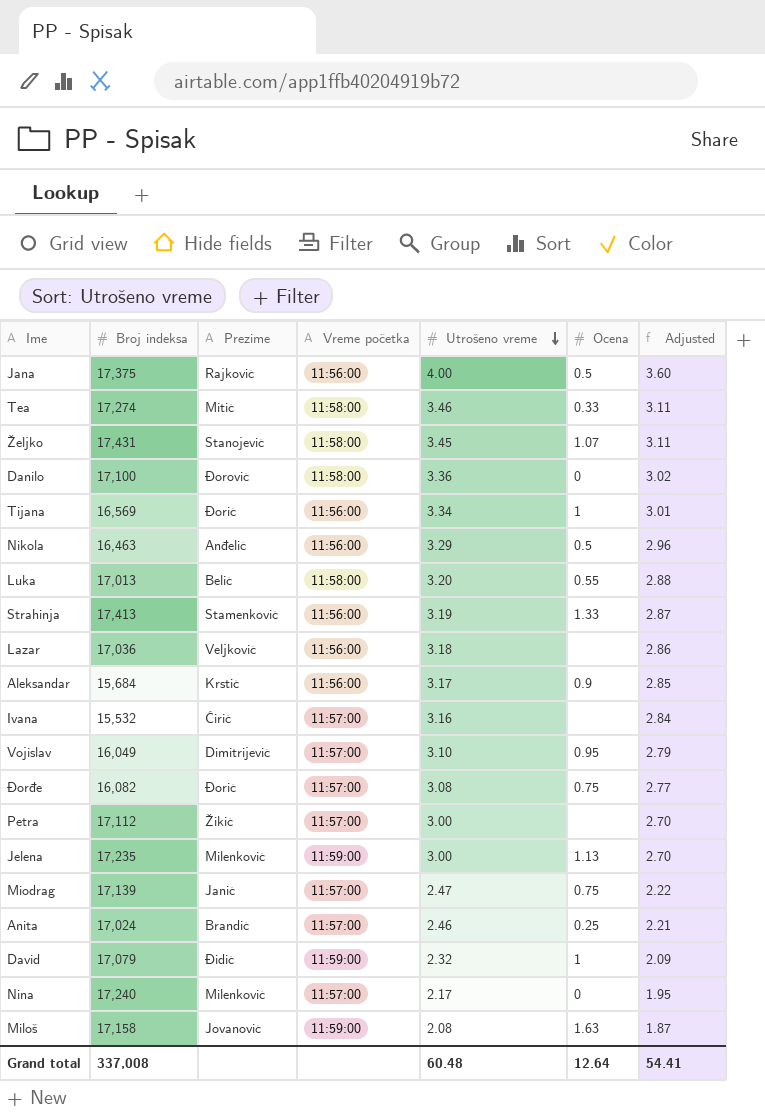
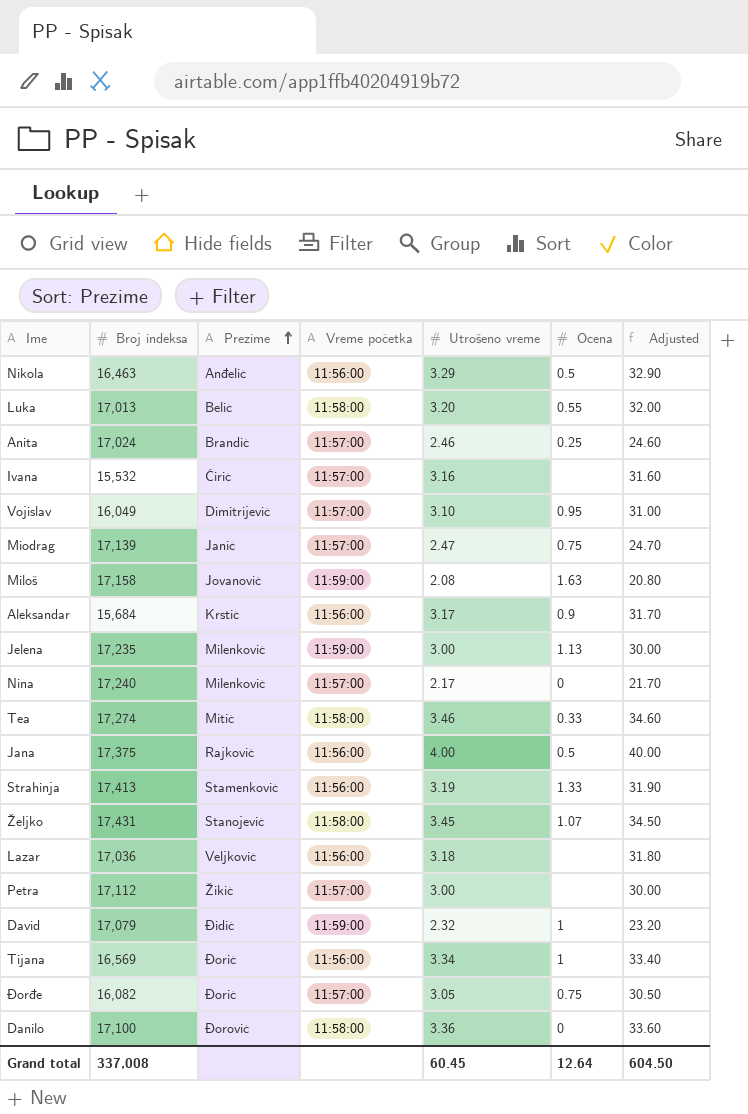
row order: Utrošeno vreme descending -> Prezime ascending
column Adjusted | formula: [Utrošeno vreme] * 0.9 -> [Utrošeno vreme] * 10
Đorđe | Utrošeno vreme: 3.08 -> 3.05
Grand total | Utrošeno vreme: 60.48 -> 60.45
Grand total | Adjusted: 54.41 -> 604.50

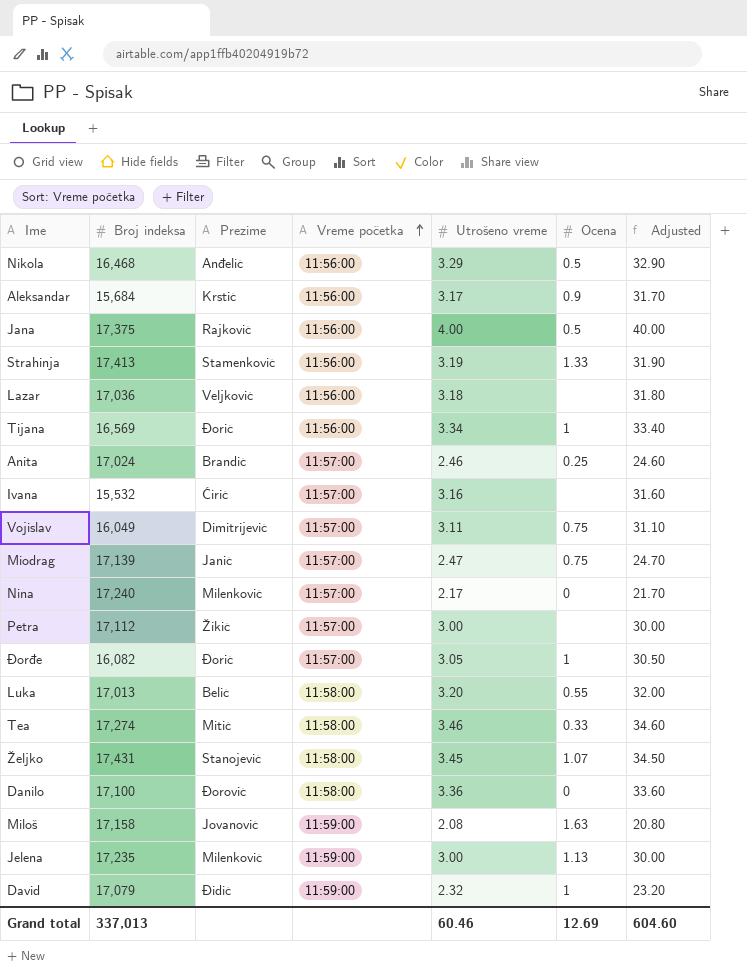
row order: Prezime ascending -> Vreme početka ascending
Nikola | Broj indeksa: 16,463 -> 16,468
Vojislav | Utrošeno vreme: 3.10 -> 3.11
Vojislav | Ocena: 0.95 -> 0.75
Vojislav | Adjusted: 31.00 -> 31.10
Đorđe | Ocena: 0.75 -> 1
Grand total | Broj indeksa: 337,008 -> 337,013
Grand total | Utrošeno vreme: 60.45 -> 60.46
Grand total | Ocena: 12.64 -> 12.69
Grand total | Adjusted: 604.50 -> 604.60

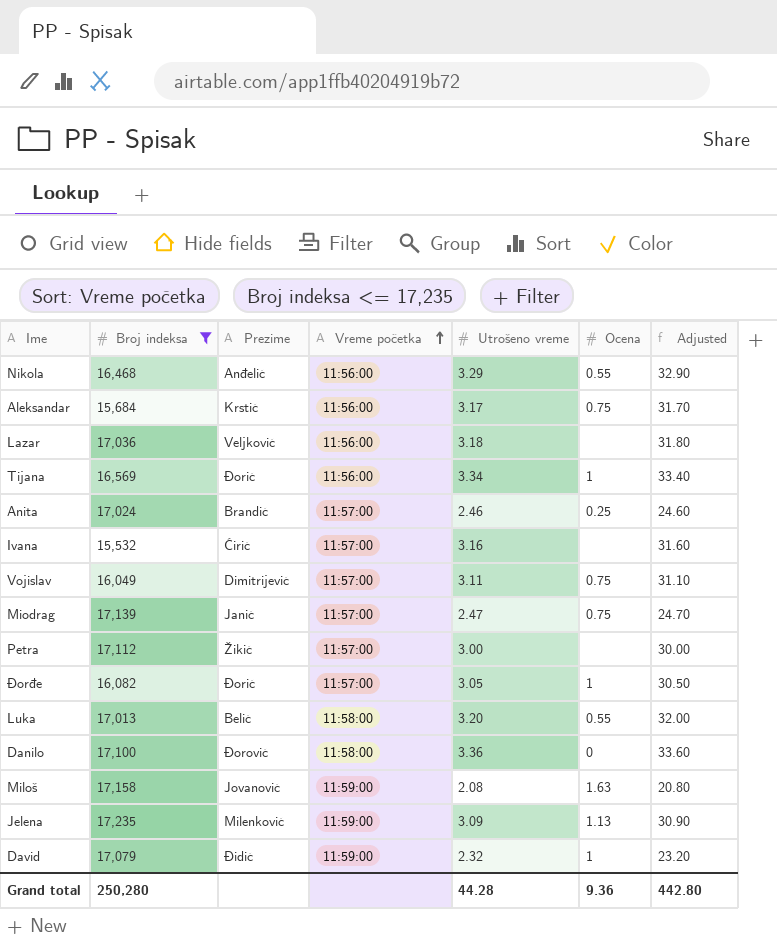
filter: none -> Broj indeksa <= 17,235
Nikola | Ocena: 0.5 -> 0.55
Aleksandar | Ocena: 0.9 -> 0.75
Jelena | Utrošeno vreme: 3.00 -> 3.09
Jelena | Adjusted: 30.00 -> 30.90
Grand total | Broj indeksa: 337,013 -> 250,280
Grand total | Utrošeno vreme: 60.46 -> 44.28
Grand total | Ocena: 12.69 -> 9.36
Grand total | Adjusted: 604.60 -> 442.80

